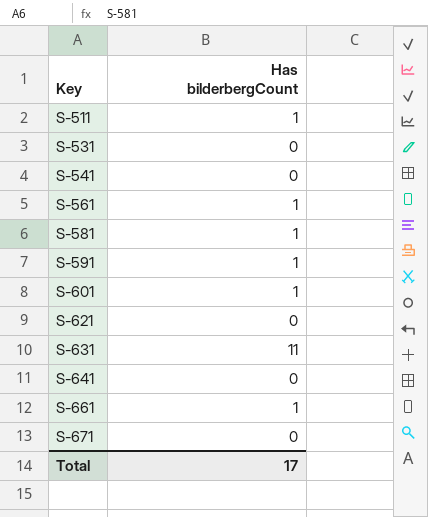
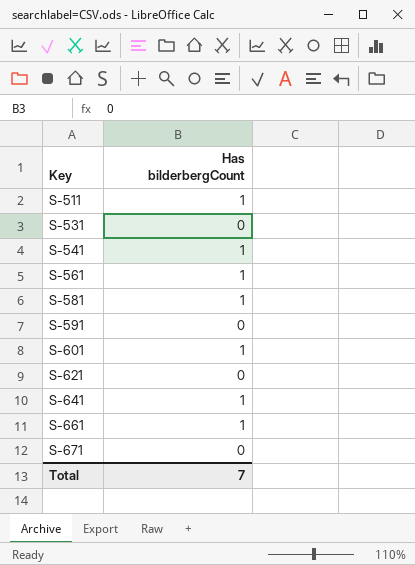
row S-631: 11 -> none
S-541 | Has bilderbergCount: 0 -> 1
S-591 | Has bilderbergCount: 1 -> 0
S-641 | Has bilderbergCount: 0 -> 1
Total | Has bilderbergCount: 17 -> 7

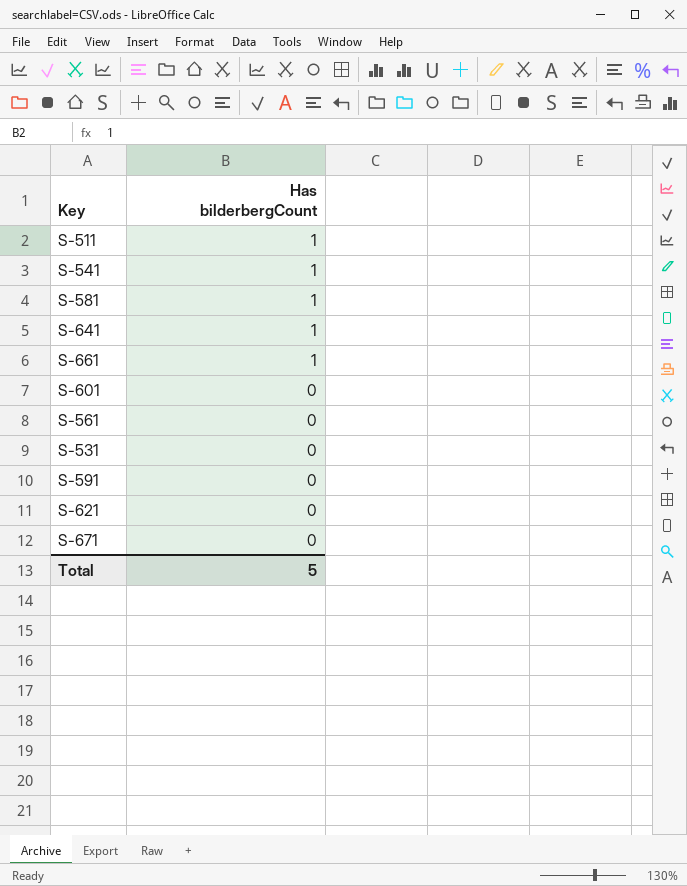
row order: Key ascending -> Has bilderbergCount descending
S-601 | Has bilderbergCount: 1 -> 0
S-561 | Has bilderbergCount: 1 -> 0
Total | Has bilderbergCount: 7 -> 5

